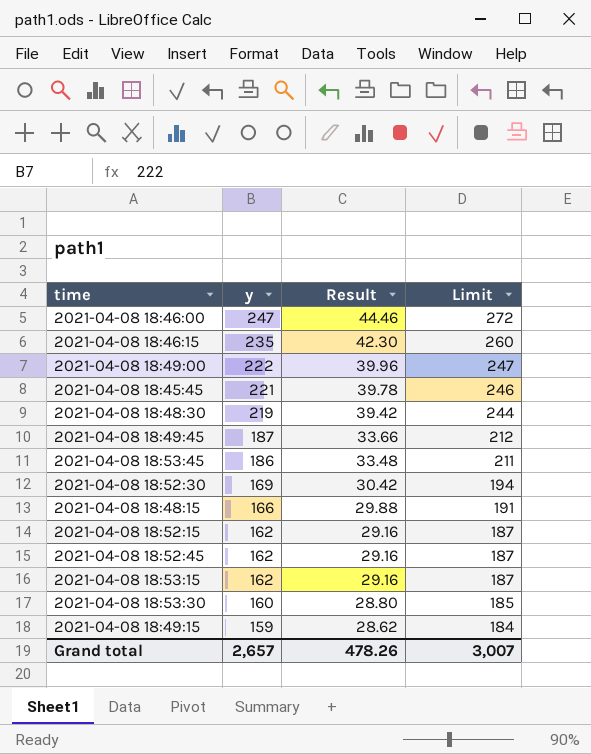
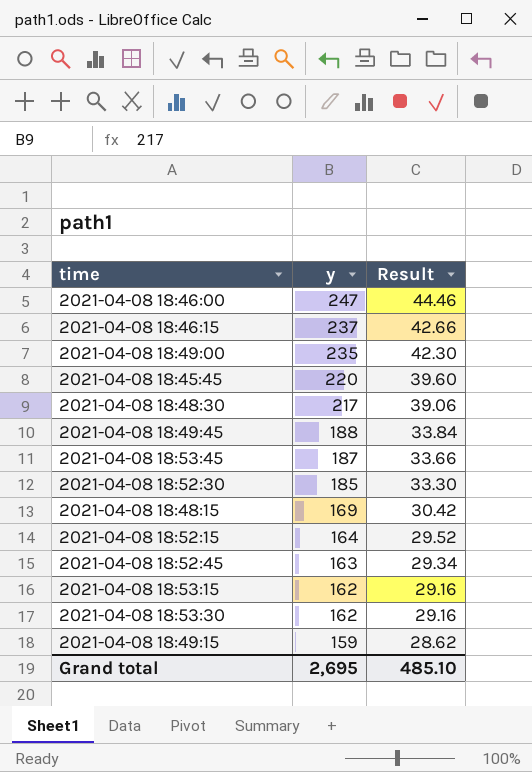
column Limit | formula: [y] + 25 -> none
2021-04-08 18:46:15 | y: 235 -> 237
2021-04-08 18:46:15 | Result: 42.30 -> 42.66
2021-04-08 18:49:00 | y: 222 -> 235
2021-04-08 18:49:00 | Result: 39.96 -> 42.30
2021-04-08 18:45:45 | y: 221 -> 220
2021-04-08 18:45:45 | Result: 39.78 -> 39.60
2021-04-08 18:48:30 | y: 219 -> 217
2021-04-08 18:48:30 | Result: 39.42 -> 39.06
2021-04-08 18:49:45 | y: 187 -> 188
2021-04-08 18:49:45 | Result: 33.66 -> 33.84
2021-04-08 18:53:45 | y: 186 -> 187
2021-04-08 18:53:45 | Result: 33.48 -> 33.66
2021-04-08 18:52:30 | y: 169 -> 185
2021-04-08 18:52:30 | Result: 30.42 -> 33.30
2021-04-08 18:48:15 | y: 166 -> 169
2021-04-08 18:48:15 | Result: 29.88 -> 30.42
2021-04-08 18:52:15 | y: 162 -> 164
2021-04-08 18:52:15 | Result: 29.16 -> 29.52
2021-04-08 18:52:45 | y: 162 -> 163
2021-04-08 18:52:45 | Result: 29.16 -> 29.34
2021-04-08 18:53:30 | y: 160 -> 162
2021-04-08 18:53:30 | Result: 28.80 -> 29.16
Grand total | y: 2,657 -> 2,695
Grand total | Result: 478.26 -> 485.10

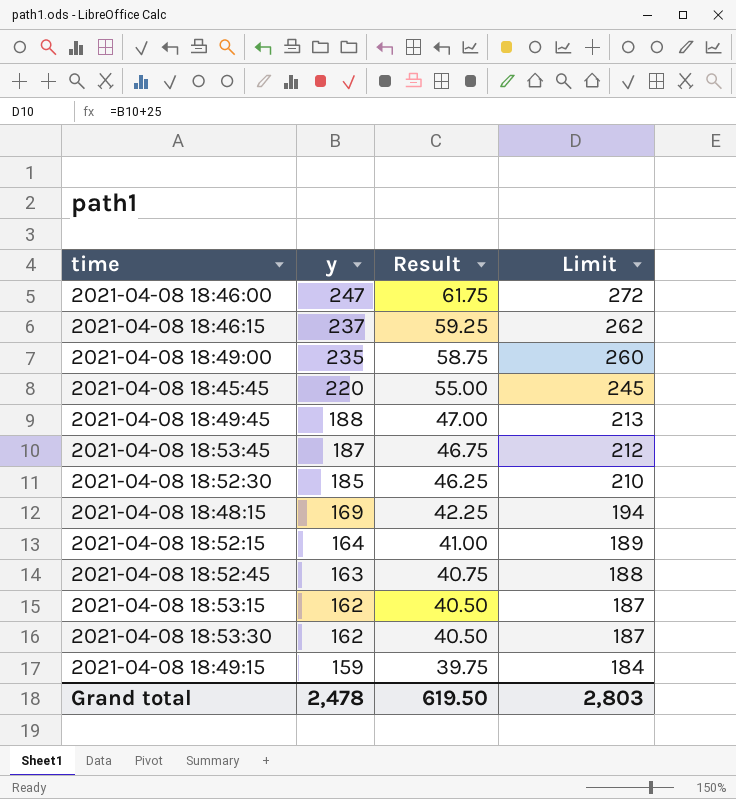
column Result | formula: [y] * 0.18 -> [y] * 0.25
column Limit | formula: none -> [y] + 25
row 2021-04-08 18:48:30: 217 | 39.06 -> none
Grand total | y: 2,695 -> 2,478
Grand total | Result: 485.10 -> 619.50

